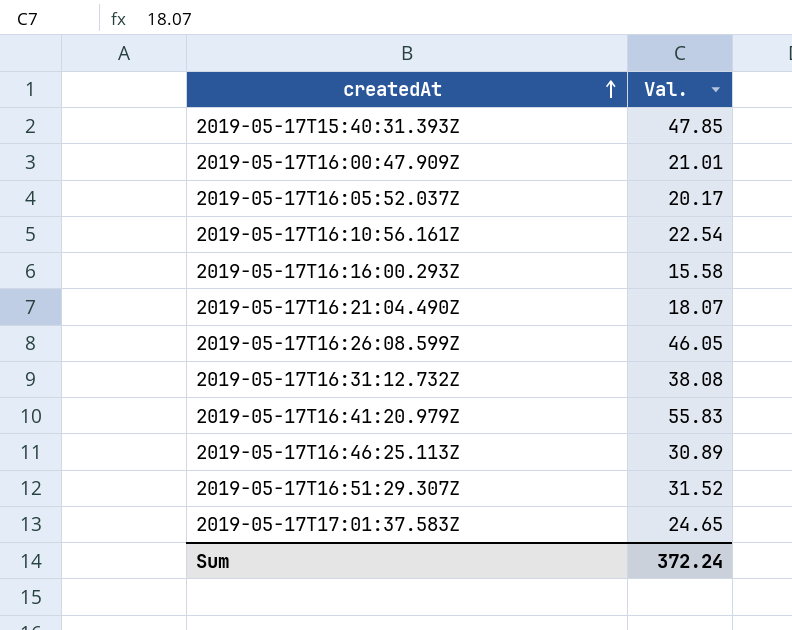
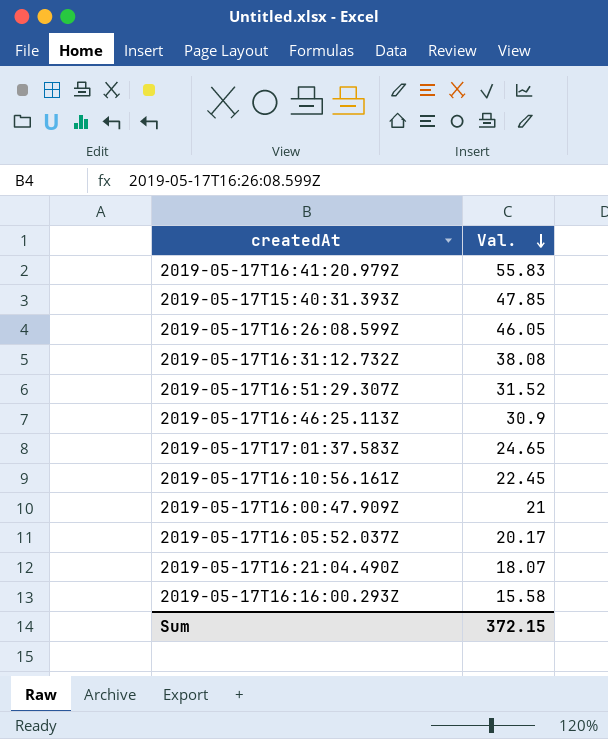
row order: createdAt ascending -> Val. descending
2019-05-17T16:46:25.113Z | Val.: 30.89 -> 30.9
2019-05-17T16:10:56.161Z | Val.: 22.54 -> 22.45
2019-05-17T16:00:47.909Z | Val.: 21.01 -> 21
Sum | Val.: 372.24 -> 372.15

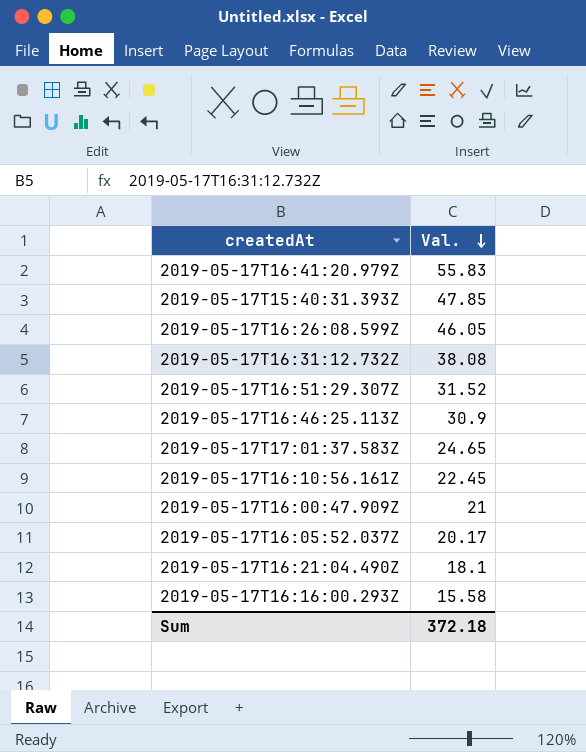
2019-05-17T16:21:04.490Z | Val.: 18.07 -> 18.1
Sum | Val.: 372.15 -> 372.18

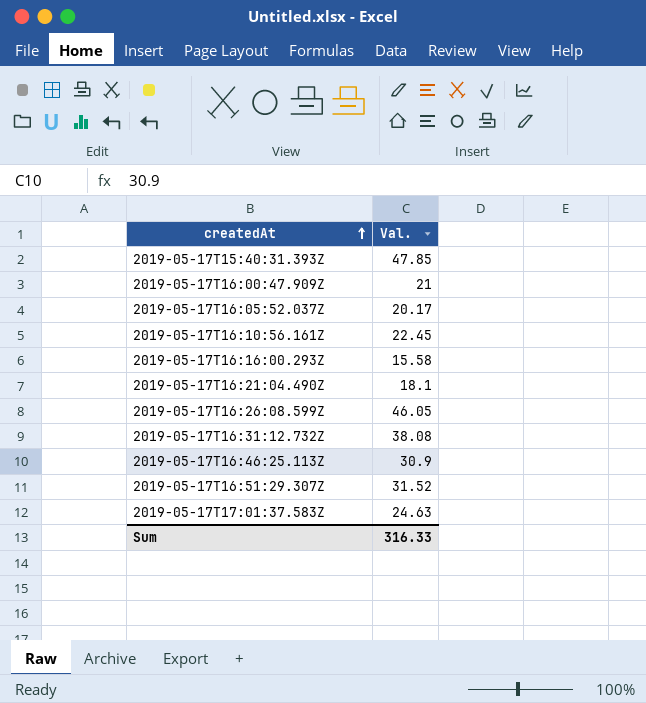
row order: Val. descending -> createdAt ascending
row 2019-05-17T16:41:20.979Z: 55.83 -> none
2019-05-17T17:01:37.583Z | Val.: 24.65 -> 24.63
Sum | Val.: 372.18 -> 316.33

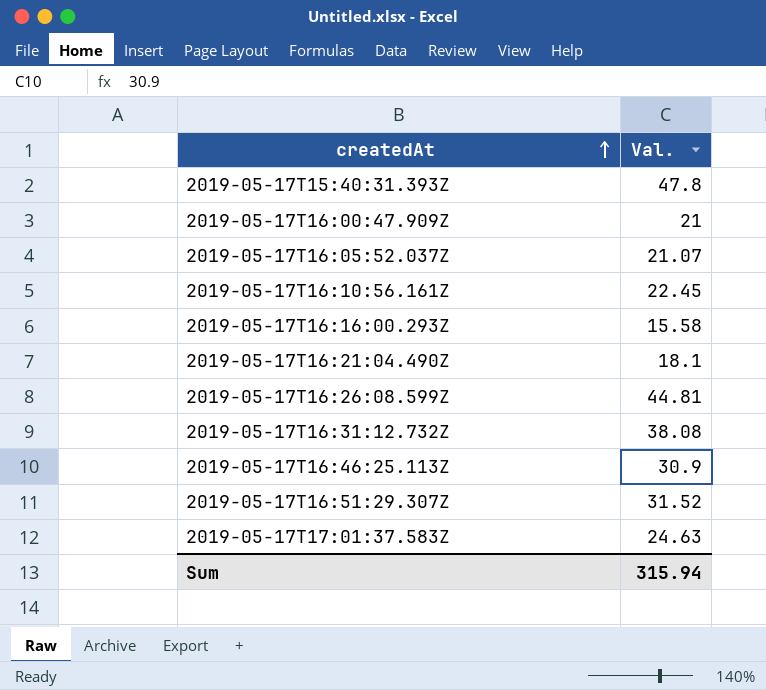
2019-05-17T15:40:31.393Z | Val.: 47.85 -> 47.8
2019-05-17T16:05:52.037Z | Val.: 20.17 -> 21.07
2019-05-17T16:26:08.599Z | Val.: 46.05 -> 44.81
Sum | Val.: 316.33 -> 315.94

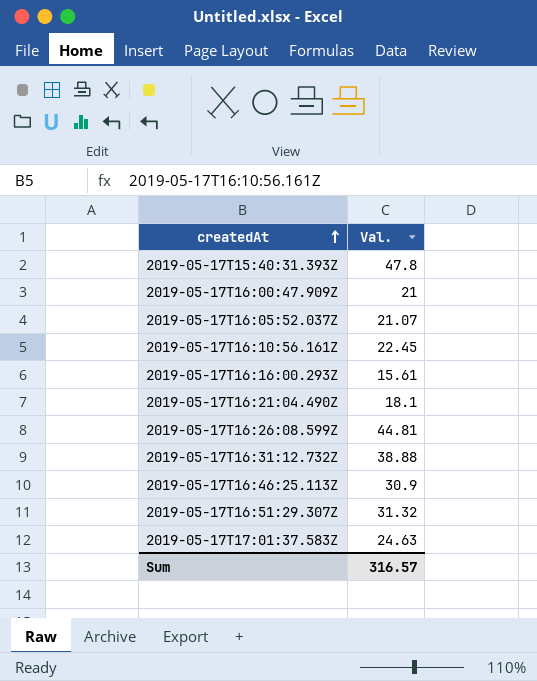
2019-05-17T16:16:00.293Z | Val.: 15.58 -> 15.61
2019-05-17T16:31:12.732Z | Val.: 38.08 -> 38.88
2019-05-17T16:51:29.307Z | Val.: 31.52 -> 31.32
Sum | Val.: 315.94 -> 316.57

